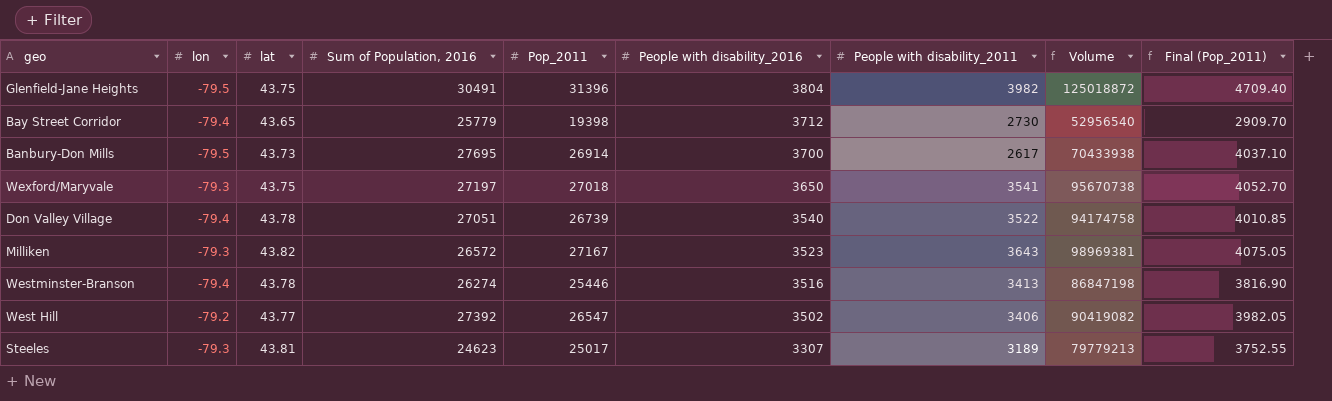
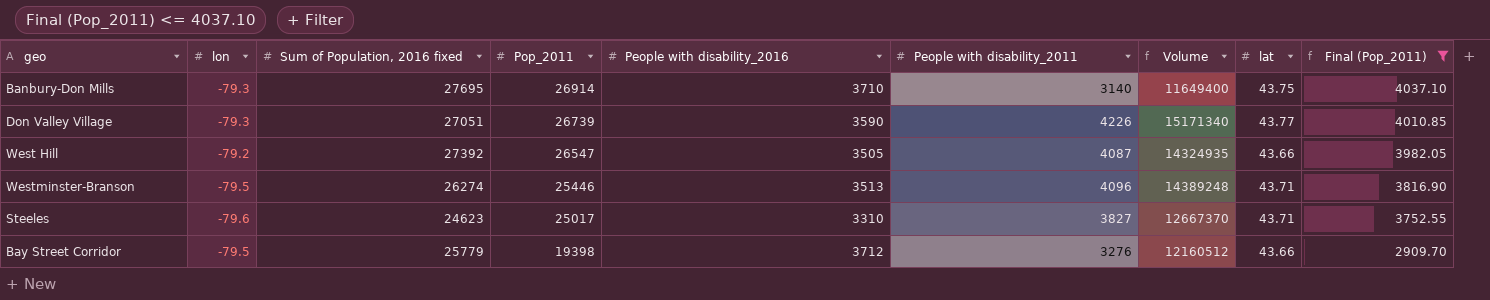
filter: none -> Final (Pop_2011) <= 4037.10
row order: People with disability_2016 descending -> Pop_2011 descending
column name: Sum of Population, 2016 -> Sum of Population, 2016 fixed
column Volume | formula: [Pop_2011] * [People with disability_2011] -> [People with disability_2016] * [People with disability_2011]
column lat | position: 3 -> 8
Banbury-Don Mills | lon: -79.5 -> -79.3
Banbury-Don Mills | People with disability_2016: 3700 -> 3710
Banbury-Don Mills | People with disability_2011: 2617 -> 3140
Banbury-Don Mills | lat: 43.73 -> 43.75
Don Valley Village | lon: -79.4 -> -79.3
Don Valley Village | People with disability_2016: 3540 -> 3590
Don Valley Village | People with disability_2011: 3522 -> 4226
Don Valley Village | lat: 43.78 -> 43.77
West Hill | People with disability_2016: 3502 -> 3505
West Hill | People with disability_2011: 3406 -> 4087
West Hill | lat: 43.77 -> 43.66
Westminster-Branson | lon: -79.4 -> -79.5
Westminster-Branson | People with disability_2016: 3516 -> 3513
Westminster-Branson | People with disability_2011: 3413 -> 4096
Westminster-Branson | lat: 43.78 -> 43.71
Steeles | lon: -79.3 -> -79.6
Steeles | People with disability_2016: 3307 -> 3310
Steeles | People with disability_2011: 3189 -> 3827
Steeles | lat: 43.81 -> 43.71
Bay Street Corridor | lon: -79.4 -> -79.5
Bay Street Corridor | People with disability_2011: 2730 -> 3276
Bay Street Corridor | lat: 43.65 -> 43.66

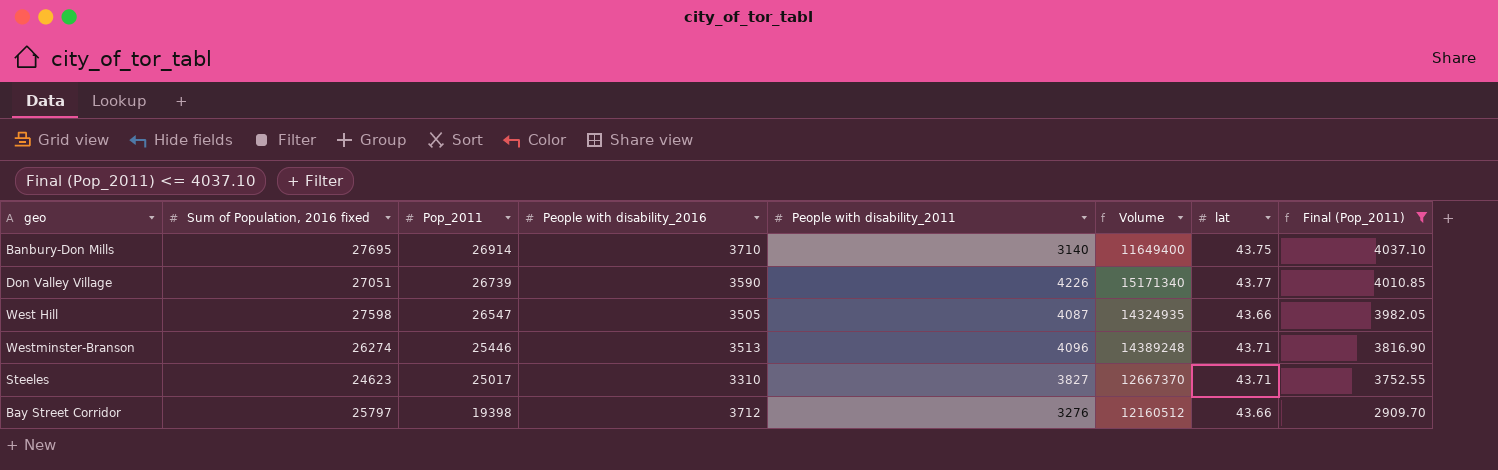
column lon | position: 2 -> none
West Hill | Sum of Population, 2016 fixed: 27392 -> 27598
Bay Street Corridor | Sum of Population, 2016 fixed: 25779 -> 25797

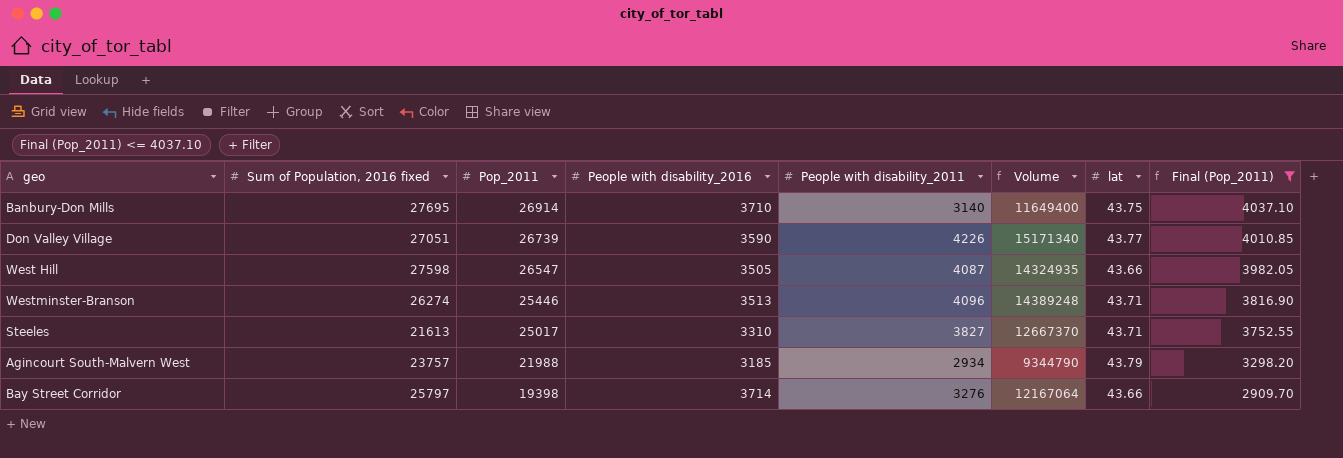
Steeles | Sum of Population, 2016 fixed: 24623 -> 21613
row Agincourt South-Malvern West: none -> 23757 | 21988 | 3185 | 2934 | 9344790 | 43.79 | 3298.20
Bay Street Corridor | People with disability_2016: 3712 -> 3714
Bay Street Corridor | Volume: 12160512 -> 12167064

